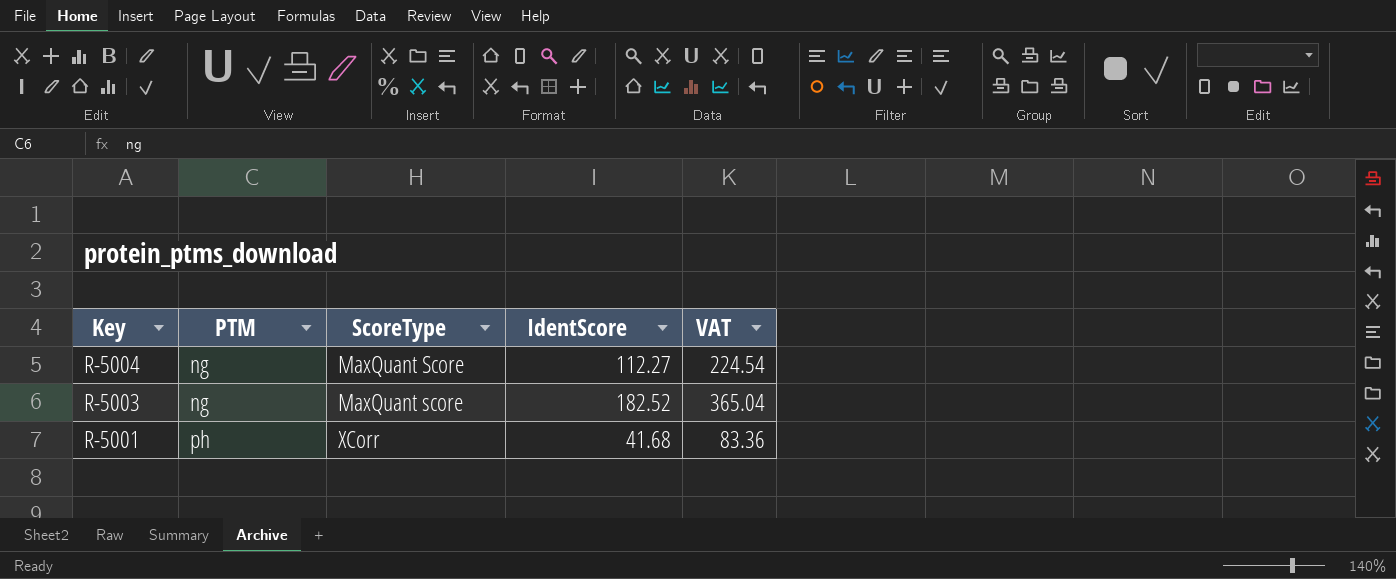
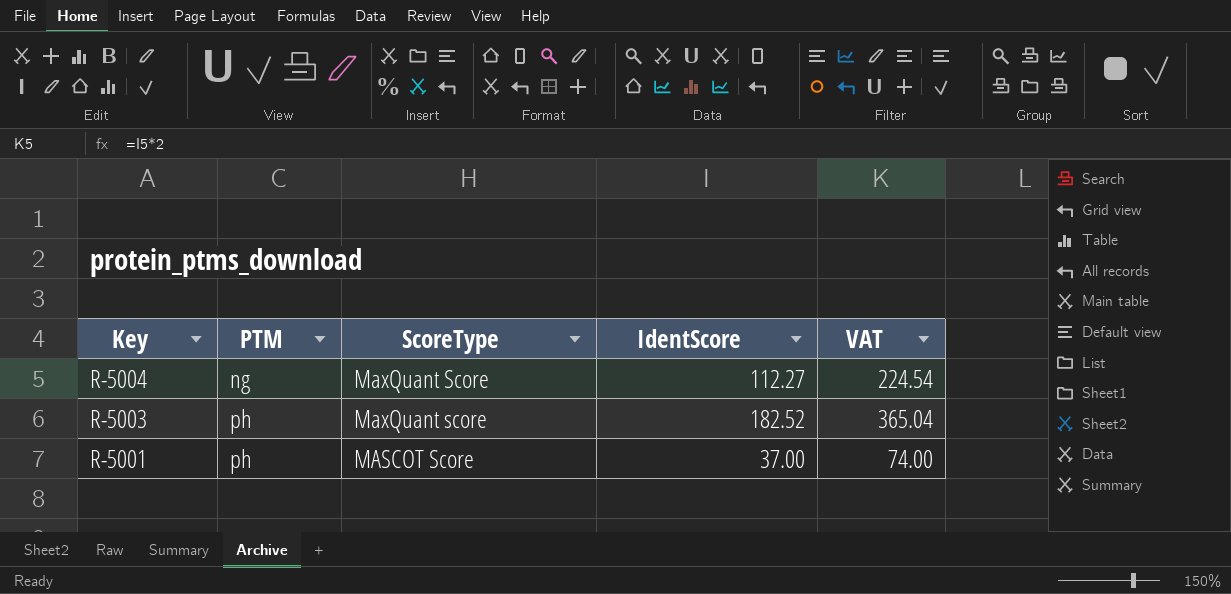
R-5003 | PTM: ng -> ph
R-5001 | ScoreType: XCorr -> MASCOT Score
R-5001 | IdentScore: 41.68 -> 37.00
R-5001 | VAT: 83.36 -> 74.00

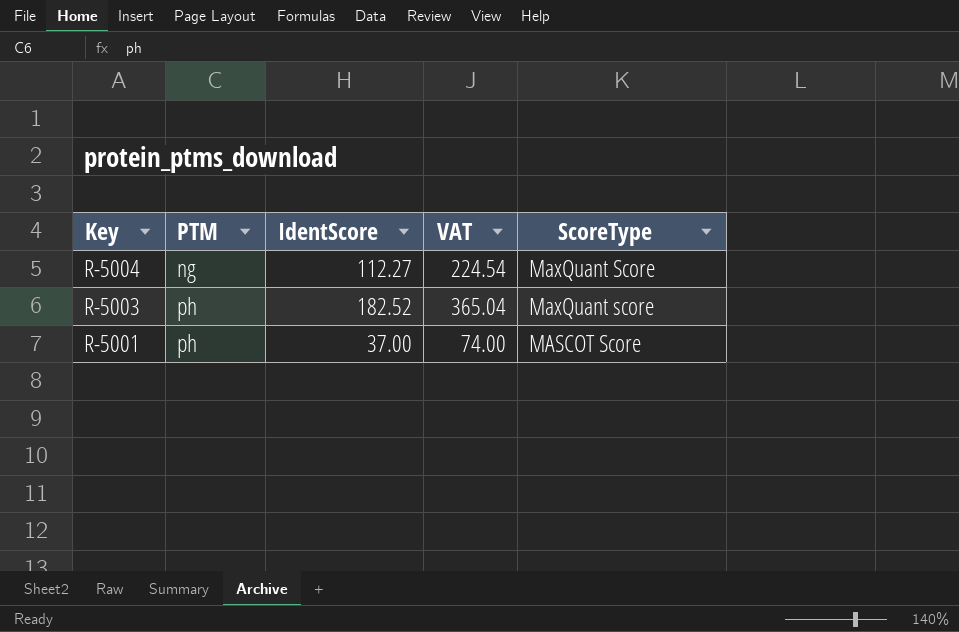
column ScoreType | position: 3 -> 5

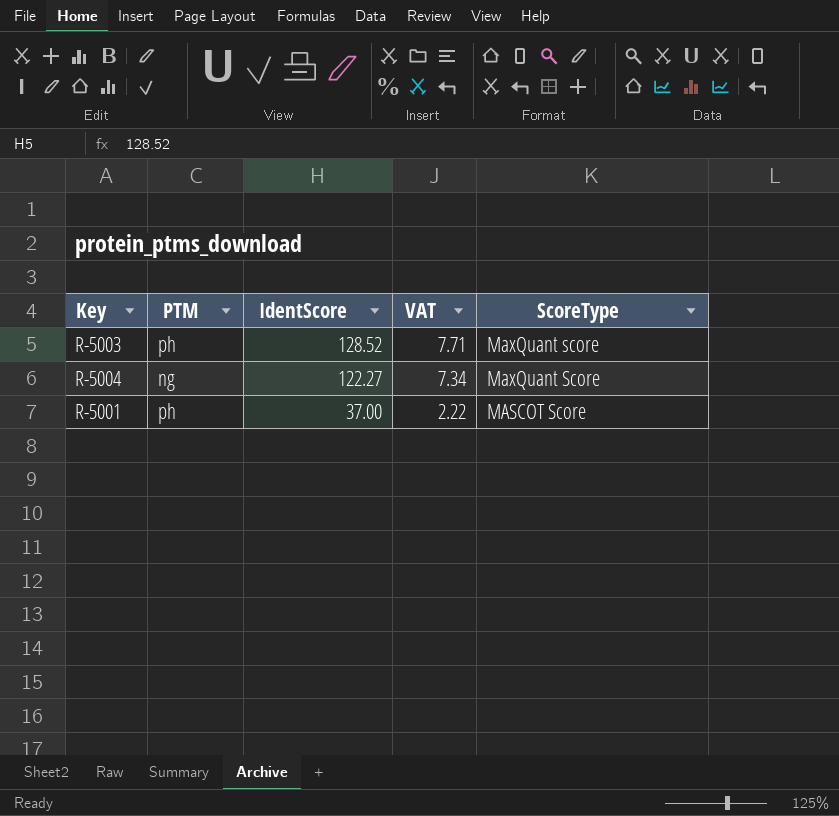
row order: Key descending -> IdentScore descending
column VAT | formula: [IdentScore] * 2 -> [IdentScore] * 0.06
R-5003 | IdentScore: 182.52 -> 128.52
R-5004 | IdentScore: 112.27 -> 122.27

